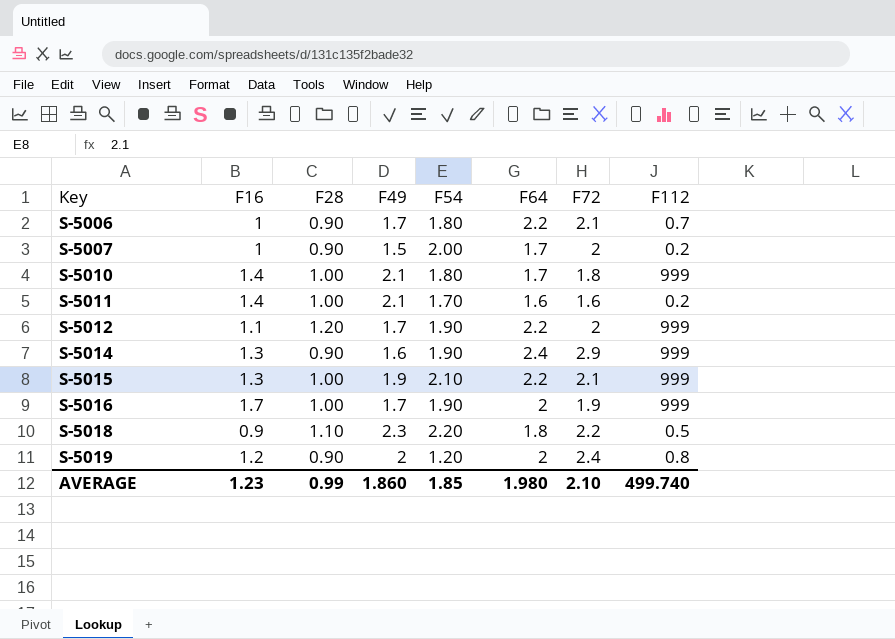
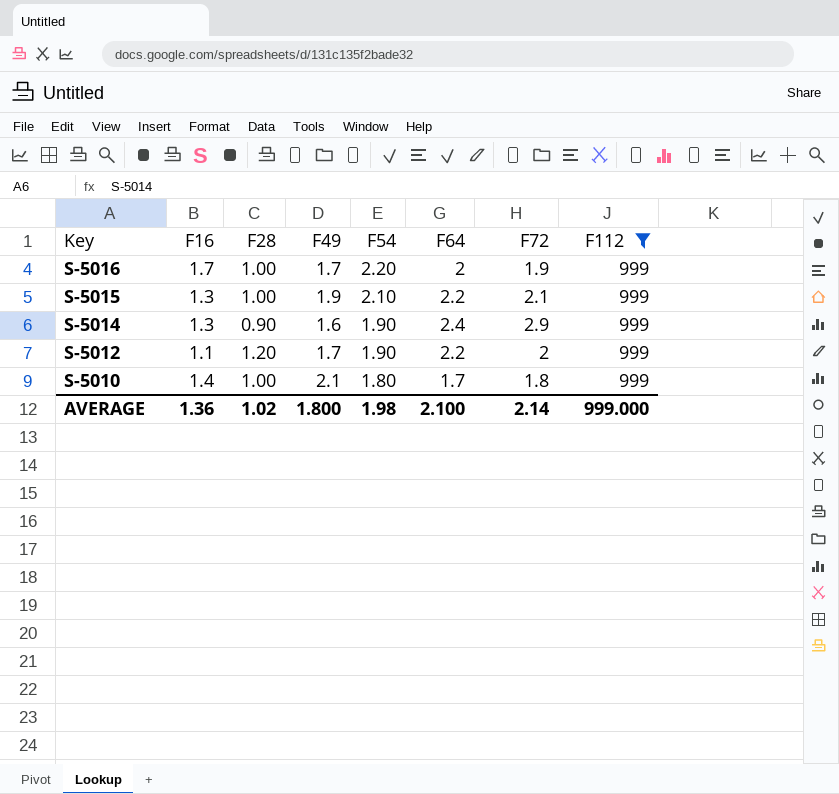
filter: none -> F112 = 999
row order: Key ascending -> Key descending
S-5016 | F54: 1.90 -> 2.20
AVERAGE | F16: 1.23 -> 1.36
AVERAGE | F28: 0.99 -> 1.02
AVERAGE | F49: 1.860 -> 1.800
AVERAGE | F54: 1.85 -> 1.98
AVERAGE | F64: 1.980 -> 2.100
AVERAGE | F72: 2.10 -> 2.14
AVERAGE | F112: 499.740 -> 999.000

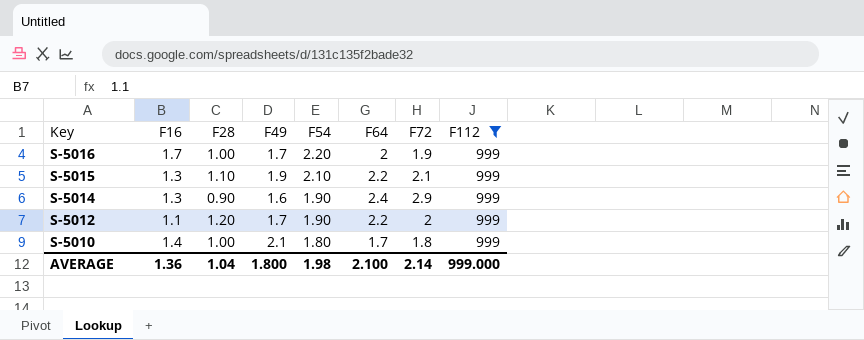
S-5015 | F28: 1.00 -> 1.10
AVERAGE | F28: 1.02 -> 1.04

